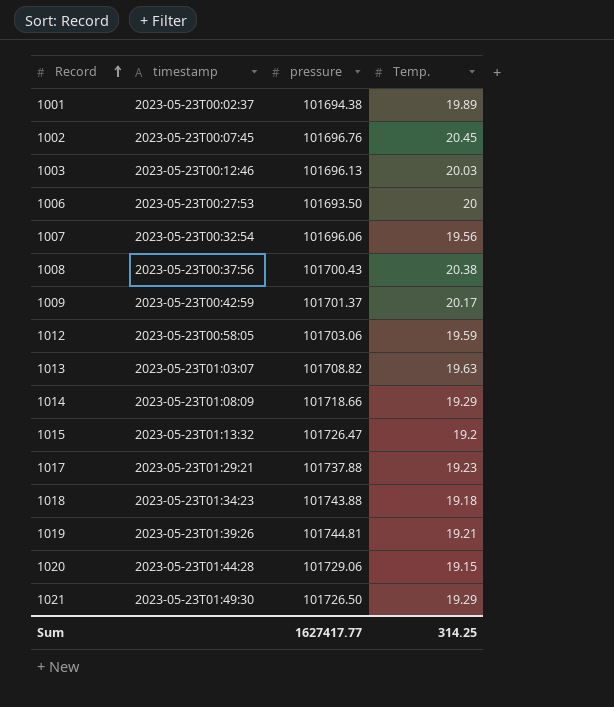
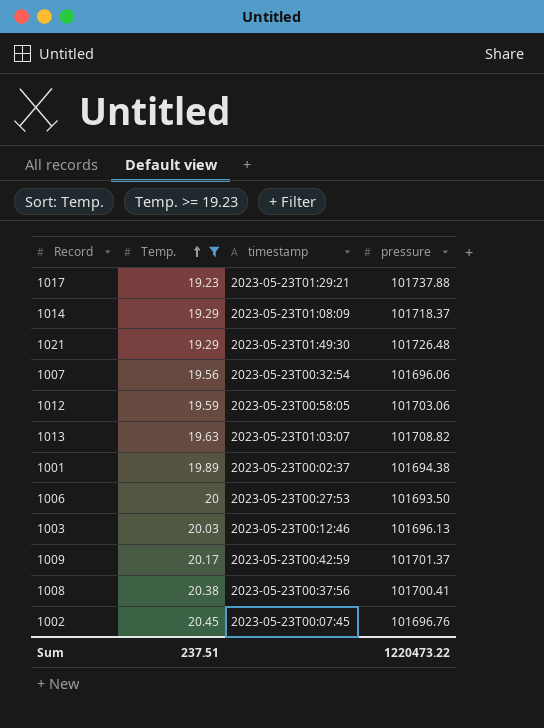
filter: none -> Temp. >= 19.23
row order: Record ascending -> Temp. ascending
column Temp. | position: 4 -> 2
1014 | pressure: 101718.66 -> 101718.37
1021 | pressure: 101726.50 -> 101726.48
1008 | pressure: 101700.43 -> 101700.41
Sum | Temp.: 314.25 -> 237.51
Sum | pressure: 1627417.77 -> 1220473.22

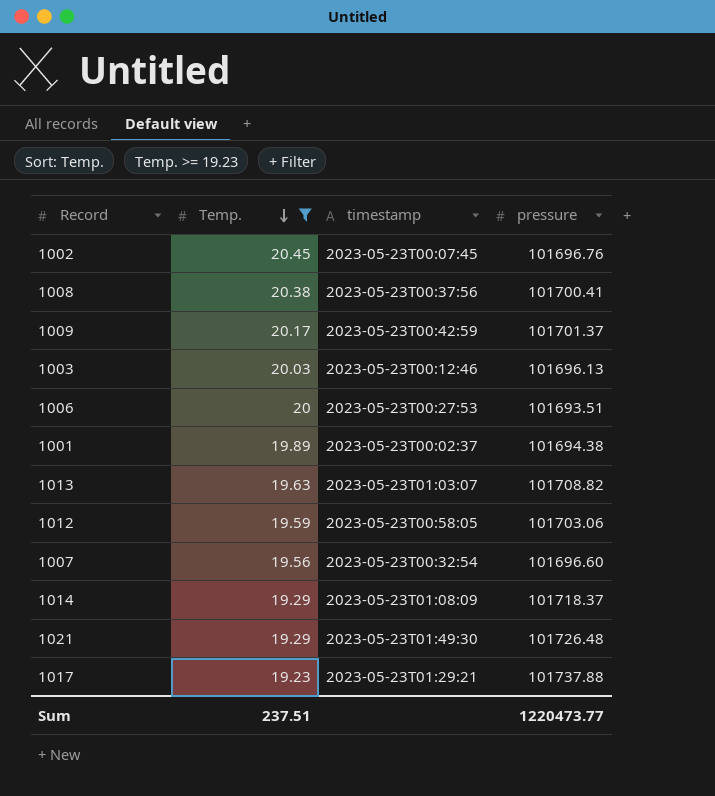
row order: Temp. ascending -> Temp. descending
1006 | pressure: 101693.50 -> 101693.51
1007 | pressure: 101696.06 -> 101696.60
Sum | pressure: 1220473.22 -> 1220473.77

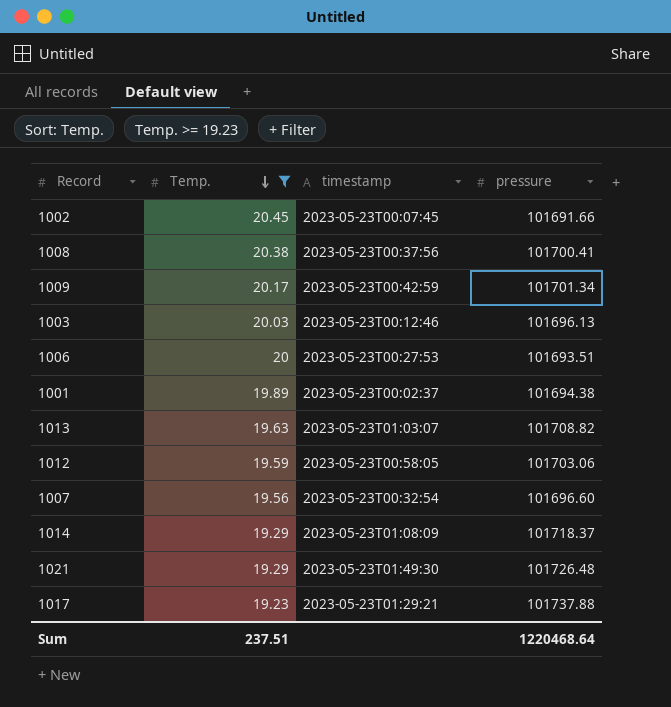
1002 | pressure: 101696.76 -> 101691.66
1009 | pressure: 101701.37 -> 101701.34
Sum | pressure: 1220473.77 -> 1220468.64

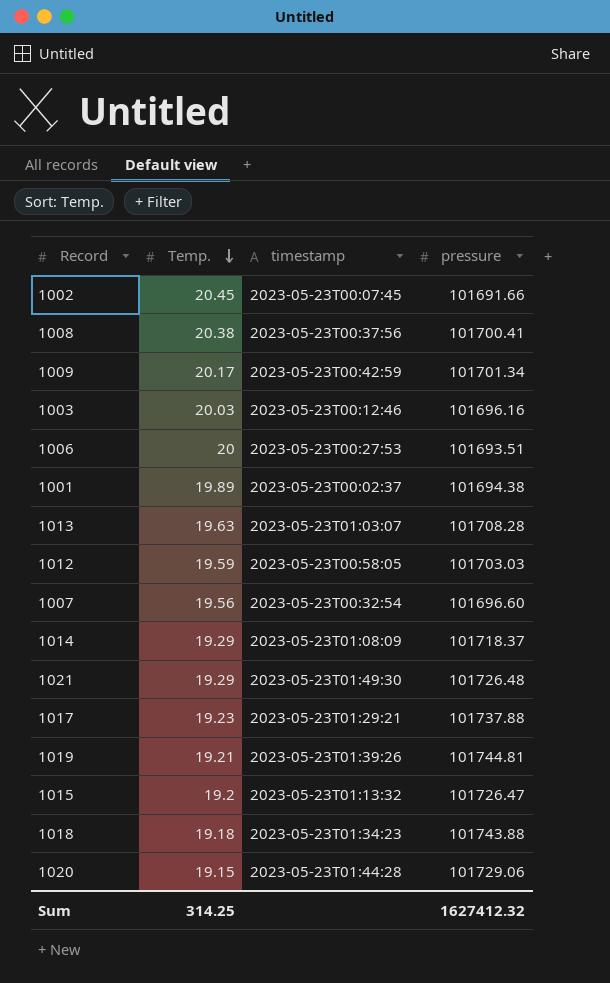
filter: Temp. >= 19.23 -> none
1003 | pressure: 101696.13 -> 101696.16
1013 | pressure: 101708.82 -> 101708.28
1012 | pressure: 101703.06 -> 101703.03
Sum | Temp.: 237.51 -> 314.25
Sum | pressure: 1220468.64 -> 1627412.32

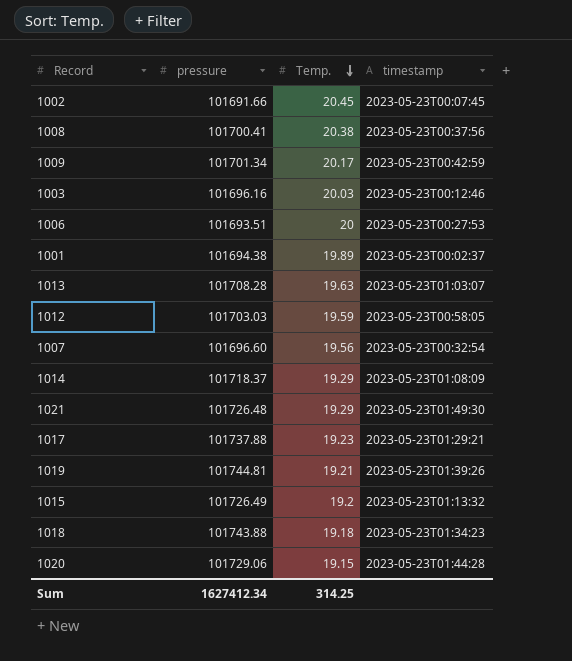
column pressure | position: 4 -> 2
1015 | pressure: 101726.47 -> 101726.49
Sum | pressure: 1627412.32 -> 1627412.34

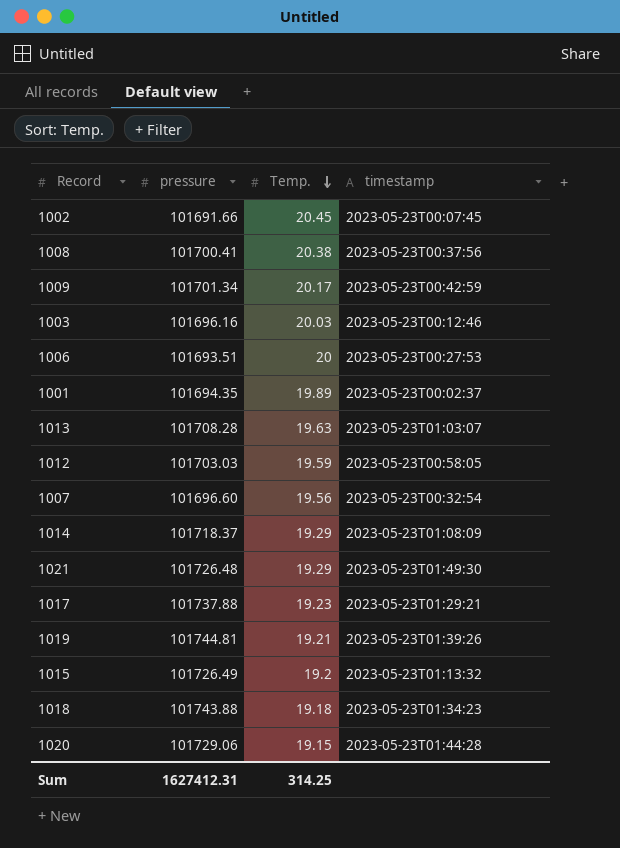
1001 | pressure: 101694.38 -> 101694.35
Sum | pressure: 1627412.34 -> 1627412.31

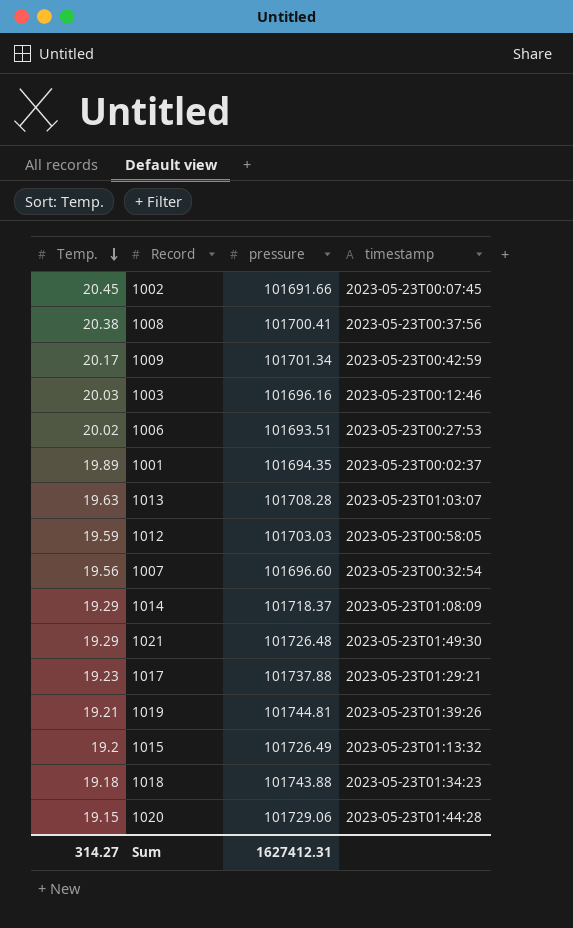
column Temp. | position: 3 -> 1
1006 | Temp.: 20 -> 20.02
Sum | Temp.: 314.25 -> 314.27

